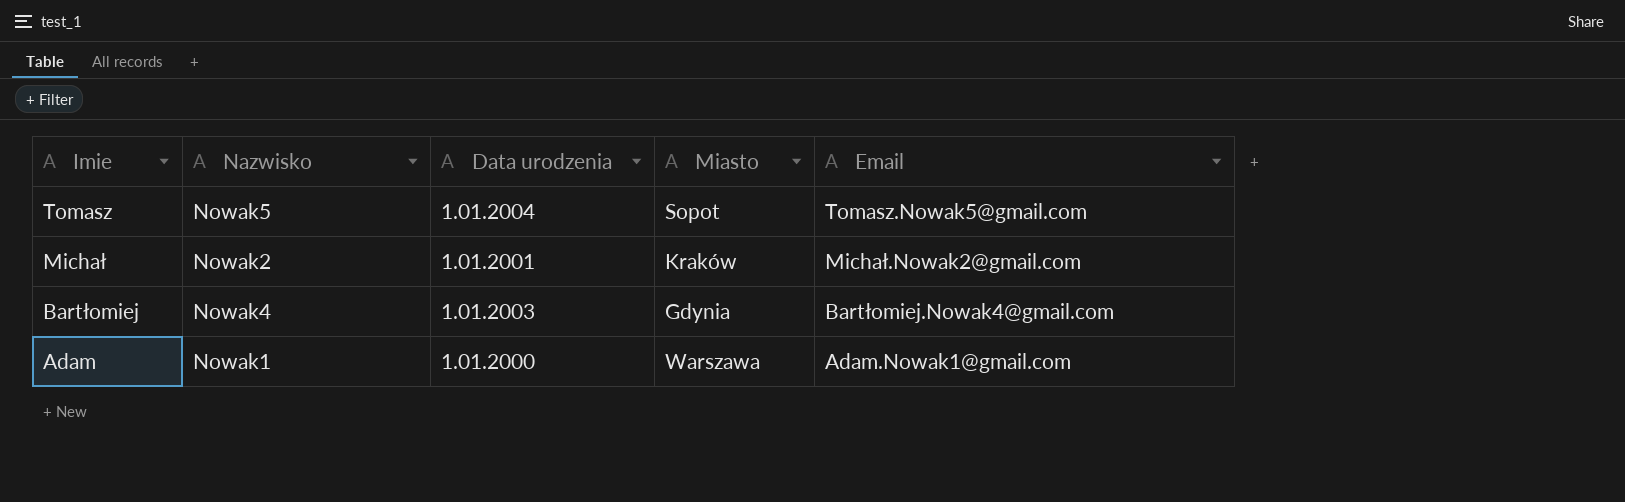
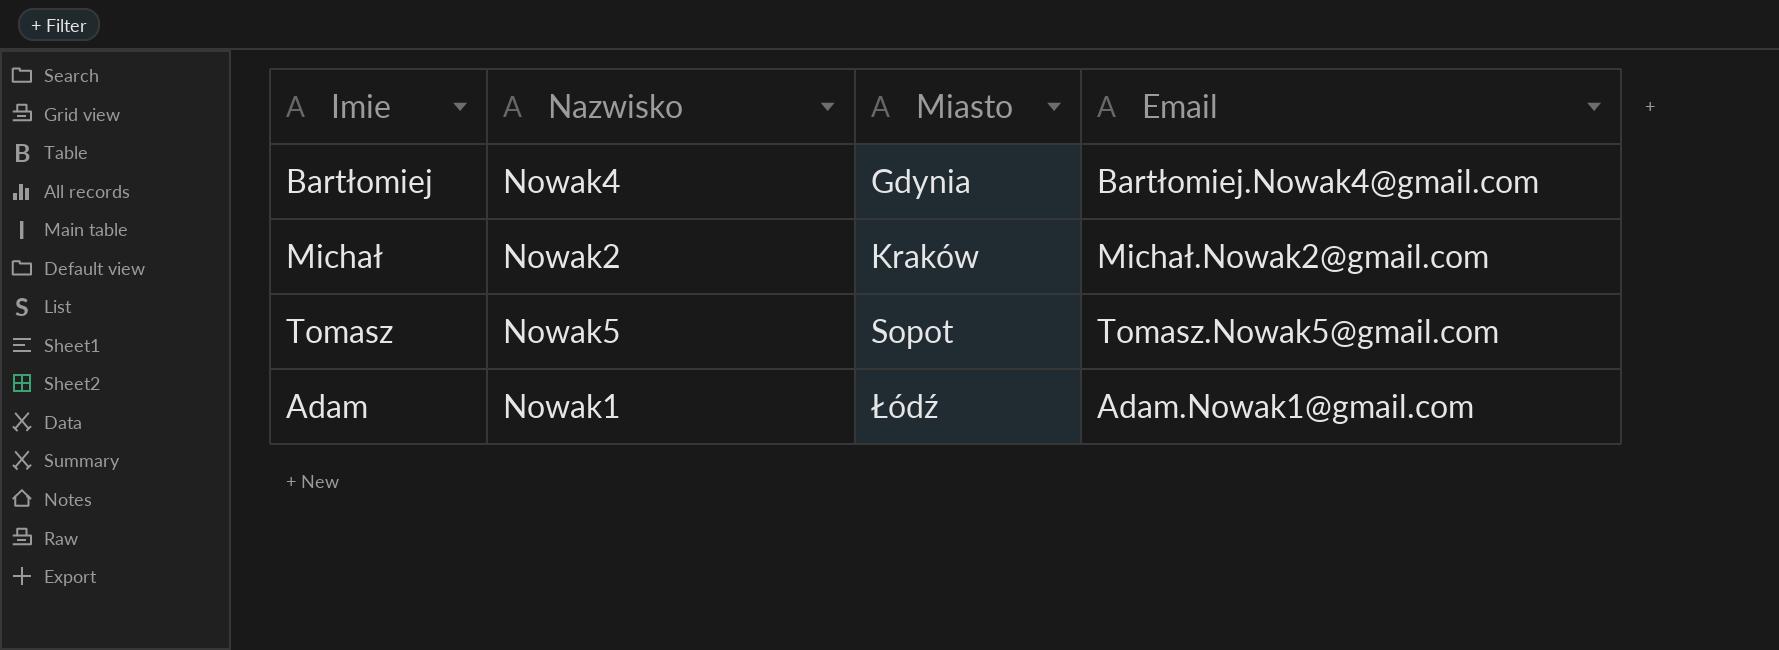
row order: Imie descending -> Miasto ascending
column Data urodzenia | position: 3 -> none
Adam | Miasto: Warszawa -> Łódź

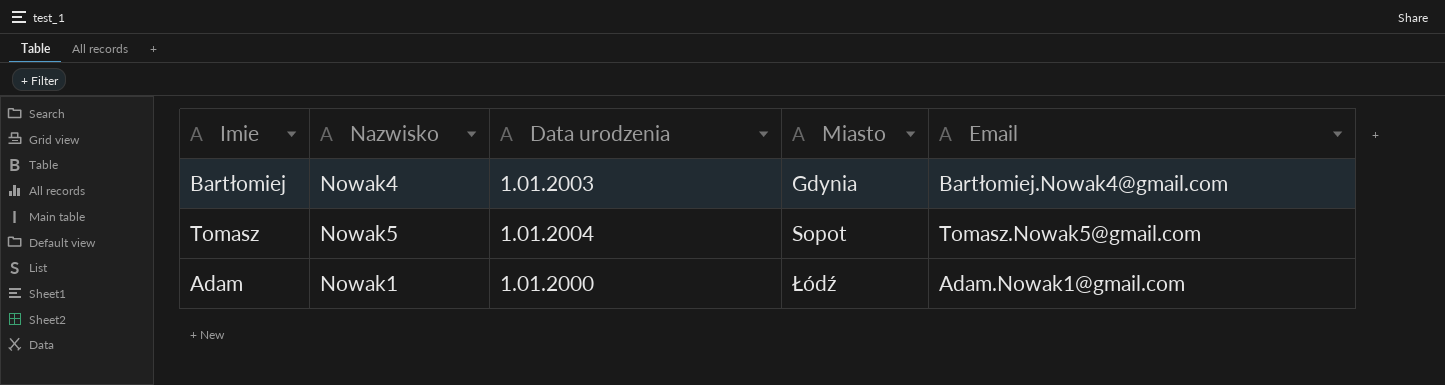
column Data urodzenia | position: none -> 3
row Michał: Nowak2 | Kraków | Michał.Nowak2@gmail.com -> none

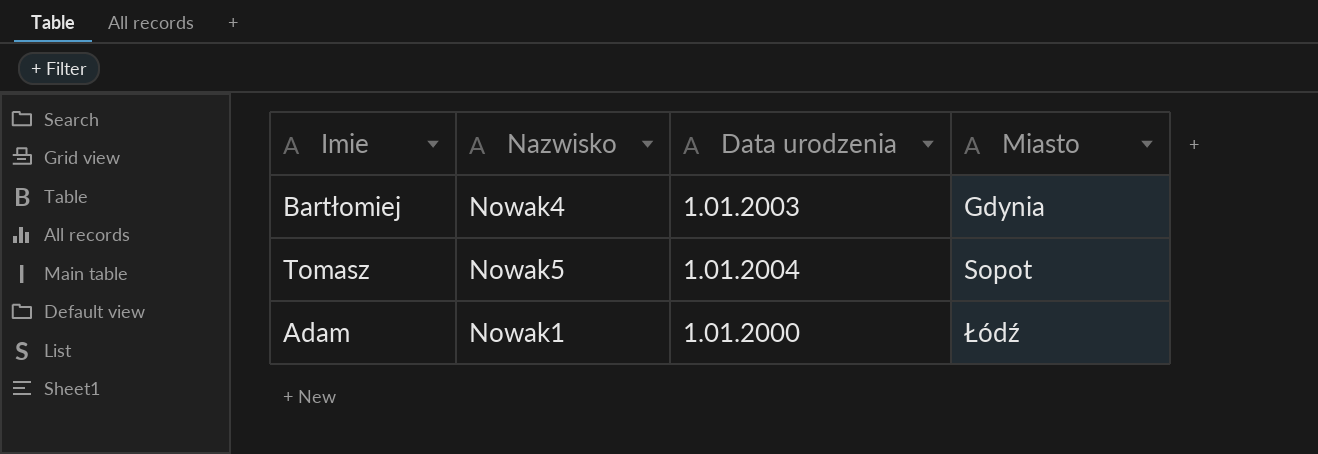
column Email | position: 5 -> none

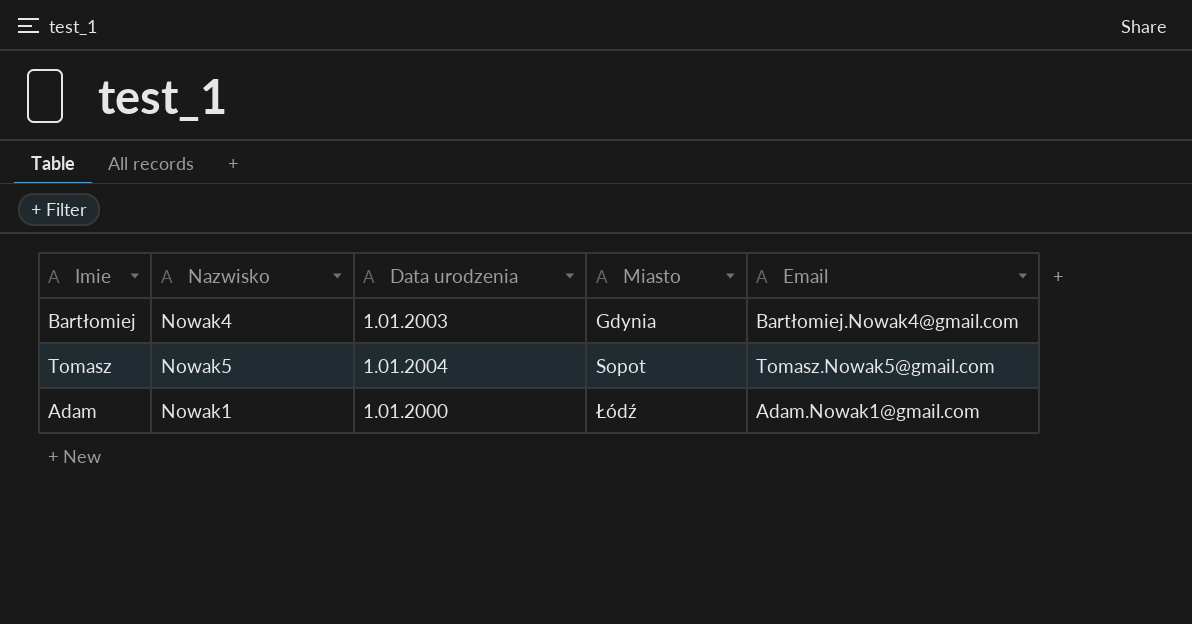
column Email | position: none -> 5

